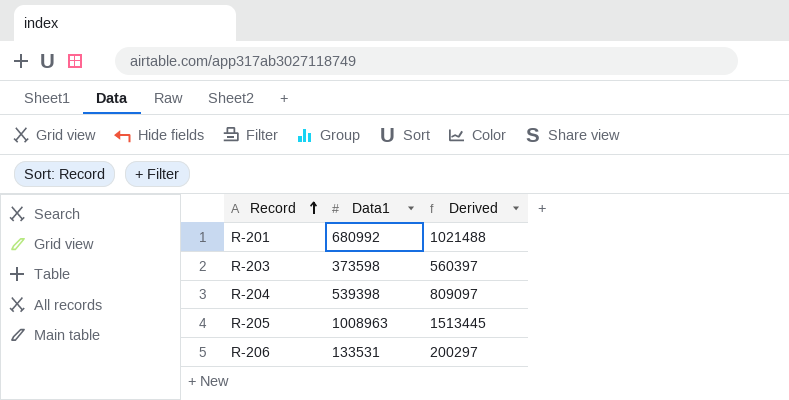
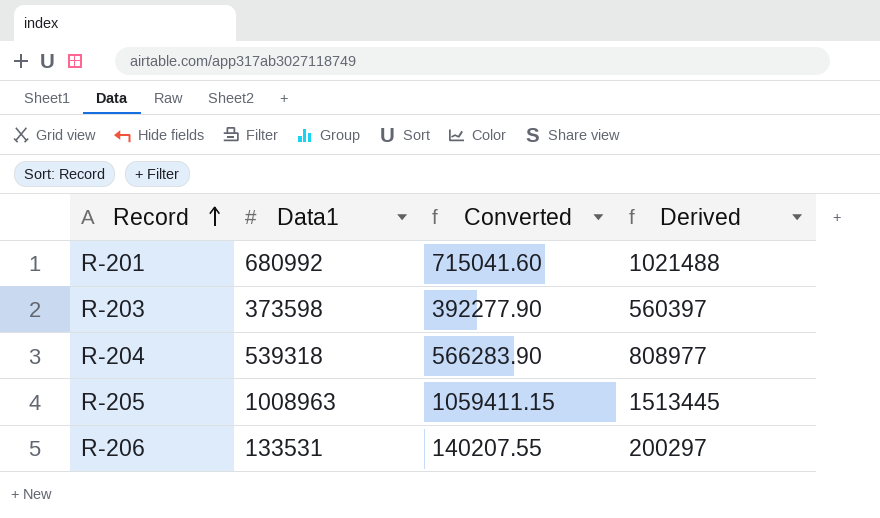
column Converted | formula: none -> [Data1] * 1.05
R-204 | Data1: 539398 -> 539318
R-204 | Derived: 809097 -> 808977

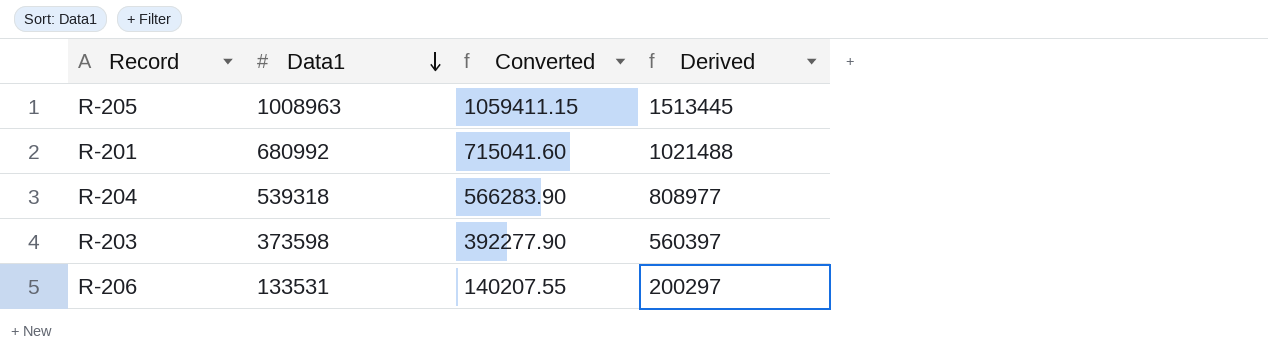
row order: Record ascending -> Data1 descending

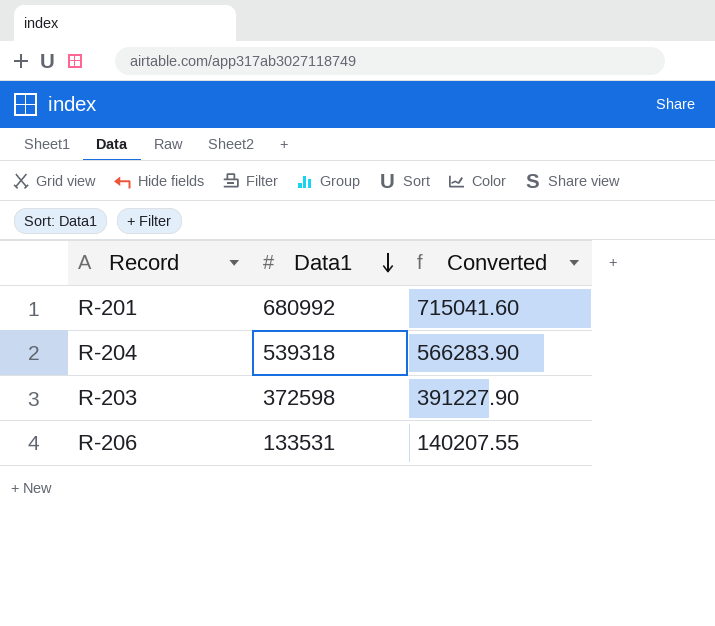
column Derived | formula: [Data1] * 1.5 -> none
row R-205: 1008963 | 1059411.15 | 1513445 -> none
R-203 | Data1: 373598 -> 372598
R-203 | Converted: 392277.90 -> 391227.90

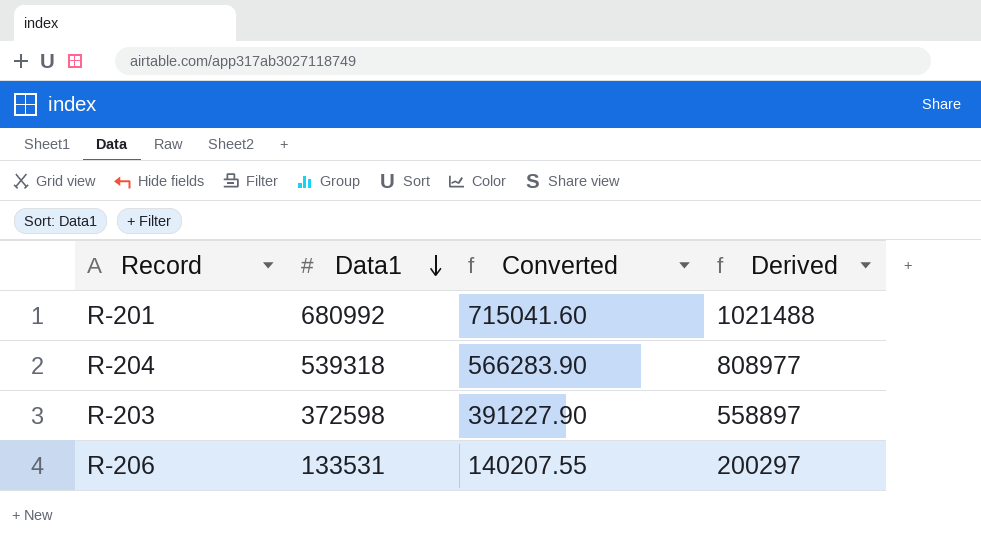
column Derived | formula: none -> [Data1] * 1.5

